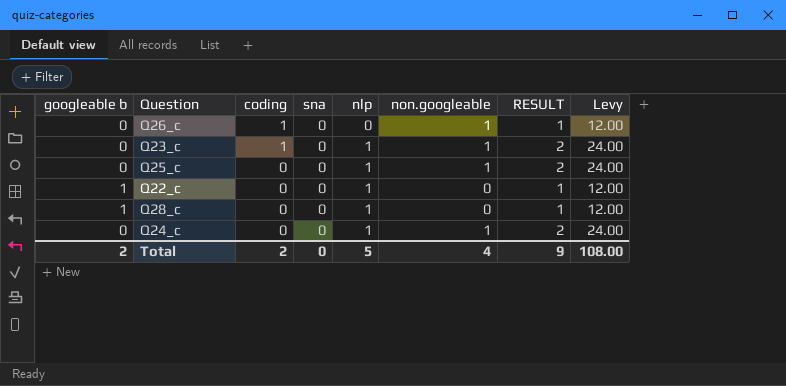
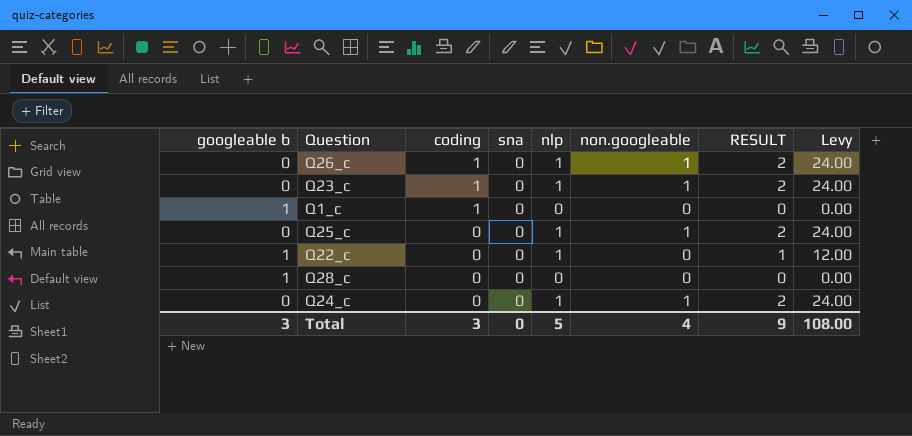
Q26_c | nlp: 0 -> 1
Q26_c | RESULT: 1 -> 2
Q26_c | Levy: 12.00 -> 24.00
row Q1_c: none -> 1 | 1 | 0 | 0 | 0 | 0 | 0.00
Q28_c | nlp: 1 -> 0
Q28_c | RESULT: 1 -> 0
Q28_c | Levy: 12.00 -> 0.00
Total | googleable b: 2 -> 3
Total | coding: 2 -> 3

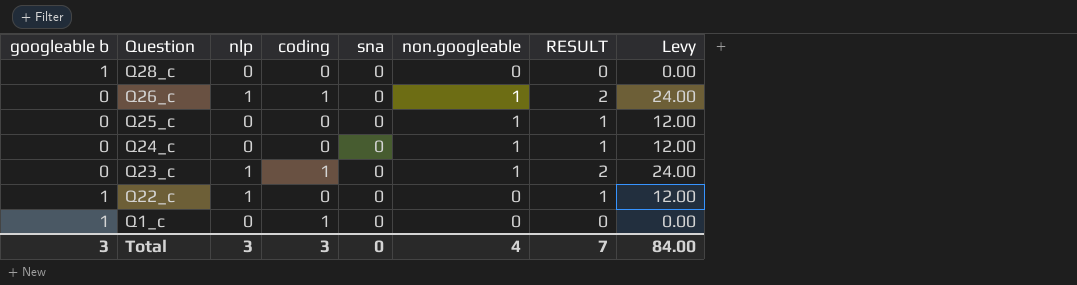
row order: coding descending -> Question descending
column nlp | position: 5 -> 3
Q25_c | nlp: 1 -> 0
Q25_c | RESULT: 2 -> 1
Q25_c | Levy: 24.00 -> 12.00
Q24_c | nlp: 1 -> 0
Q24_c | RESULT: 2 -> 1
Q24_c | Levy: 24.00 -> 12.00
Total | nlp: 5 -> 3
Total | RESULT: 9 -> 7
Total | Levy: 108.00 -> 84.00

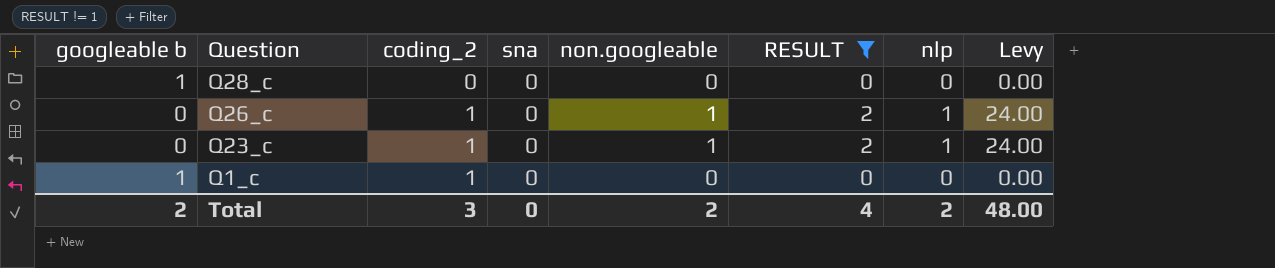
filter: none -> RESULT != 1
column name: coding -> coding_2
column nlp | position: 3 -> 7
Total | googleable b: 3 -> 2
Total | non.googleable: 4 -> 2
Total | RESULT: 7 -> 4
Total | nlp: 3 -> 2
Total | Levy: 84.00 -> 48.00

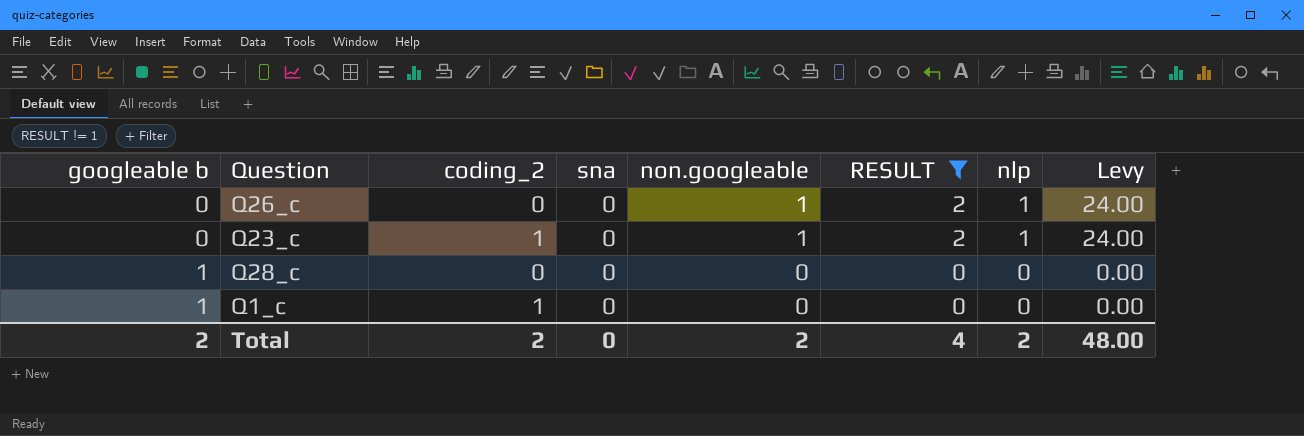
row order: Question descending -> googleable b ascending
Q26_c | coding_2: 1 -> 0
Total | coding_2: 3 -> 2

